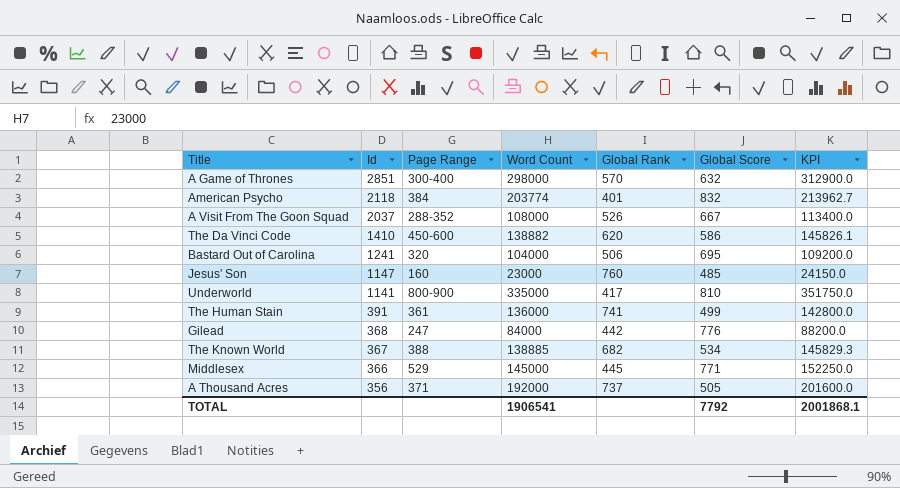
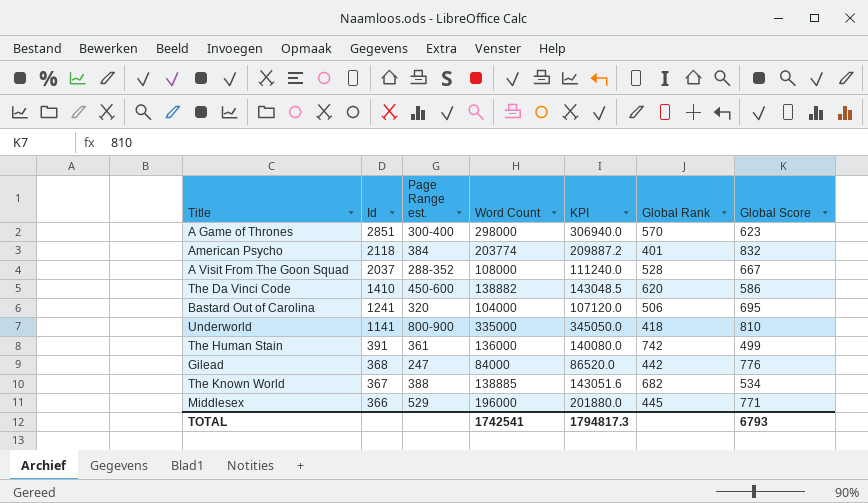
column name: Page Range -> Page Range est.
column KPI | formula: [Word Count] * 1.05 -> [Word Count] * 1.03
column KPI | position: 7 -> 5
row Jesus' Son: 1147 | 160 | 23000 | 760 | 485 | 24150.0 -> none
row A Thousand Acres: 356 | 371 | 192000 | 737 | 505 | 201600.0 -> none
A Game of Thrones | Global Score: 632 -> 623
A Visit From The Goon Squad | Global Rank: 526 -> 528
Underworld | Global Rank: 417 -> 418
The Human Stain | Global Rank: 741 -> 742
Middlesex | Word Count: 145000 -> 196000
TOTAL | Word Count: 1906541 -> 1742541
TOTAL | KPI: 2001868.1 -> 1794817.3
TOTAL | Global Score: 7792 -> 6793

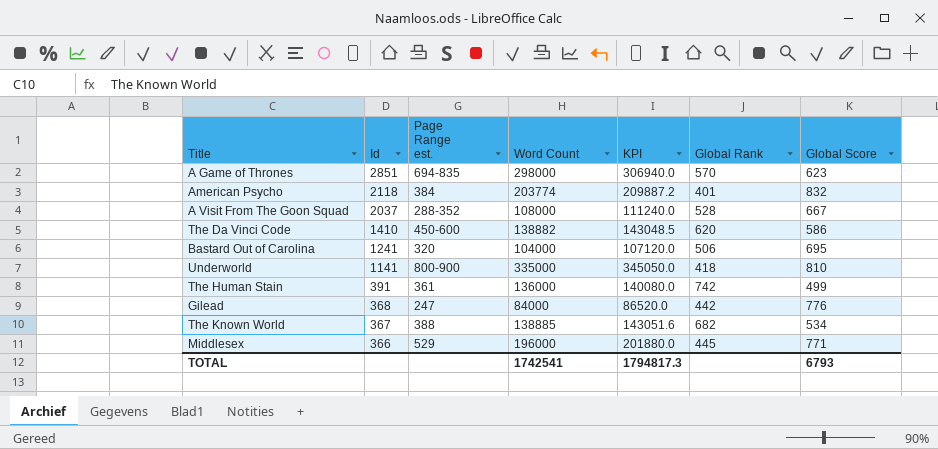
A Game of Thrones | Page Range est.: 300-400 -> 694-835

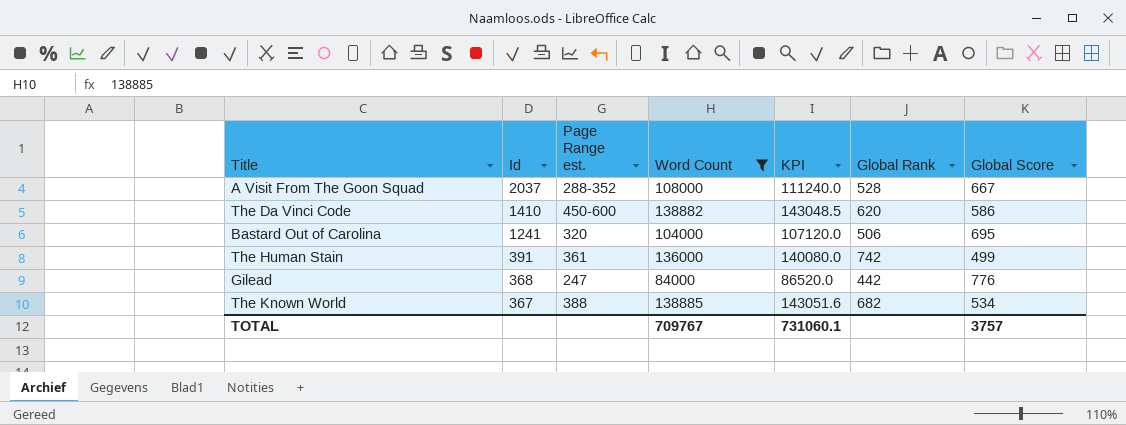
filter: none -> Word Count <= 138885
TOTAL | Word Count: 1742541 -> 709767
TOTAL | KPI: 1794817.3 -> 731060.1
TOTAL | Global Score: 6793 -> 3757

